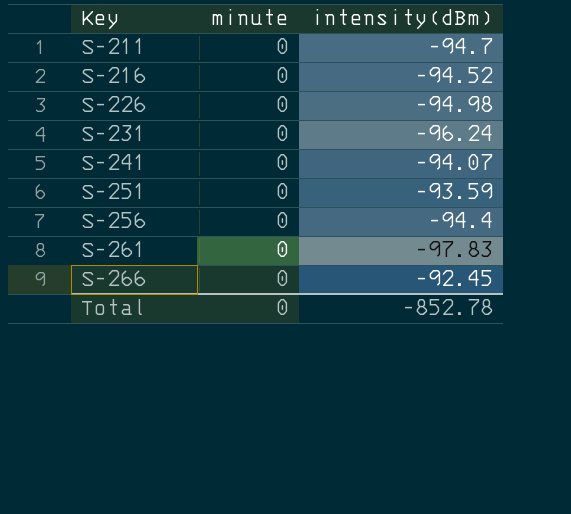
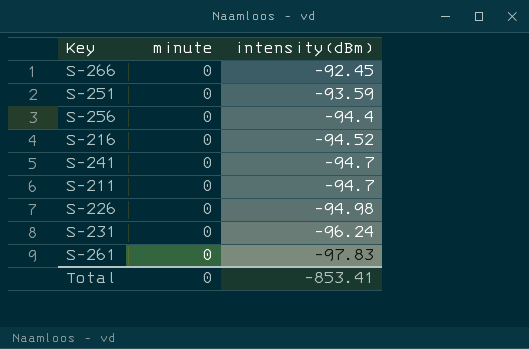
row order: Key ascending -> intensity(dBm) descending
S-241 | intensity(dBm): -94.07 -> -94.7
Total | intensity(dBm): -852.78 -> -853.41

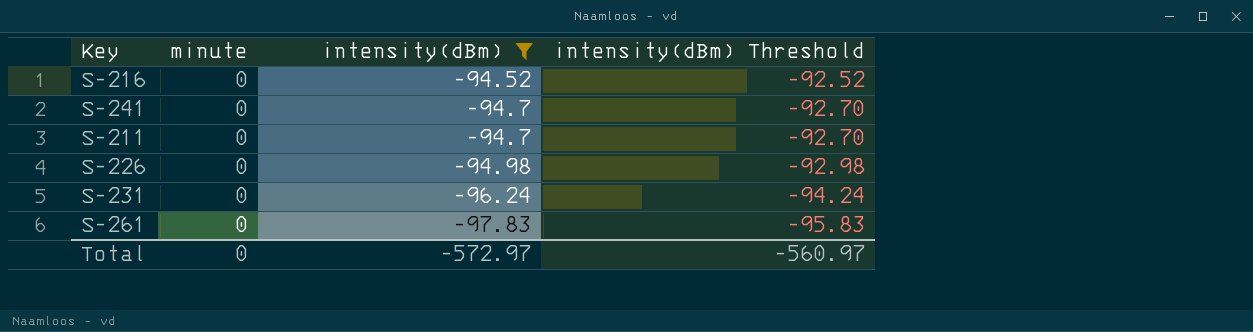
filter: none -> intensity(dBm) <= -94.52
column intensity(dBm) Threshold | formula: none -> [intensity(dBm)] + 2
Total | intensity(dBm): -853.41 -> -572.97

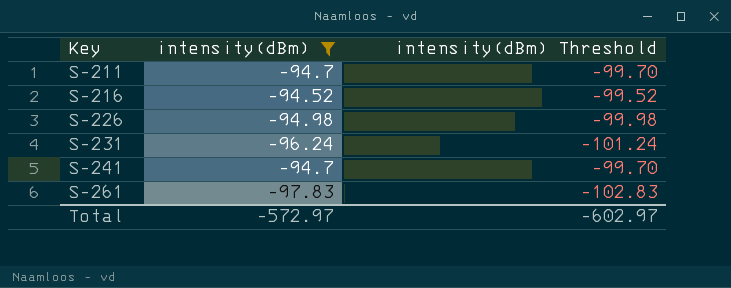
row order: intensity(dBm) descending -> Key ascending
column minute | position: 2 -> none
column intensity(dBm) Threshold | formula: [intensity(dBm)] + 2 -> [intensity(dBm)] - 5
Total | intensity(dBm) Threshold: -560.97 -> -602.97

